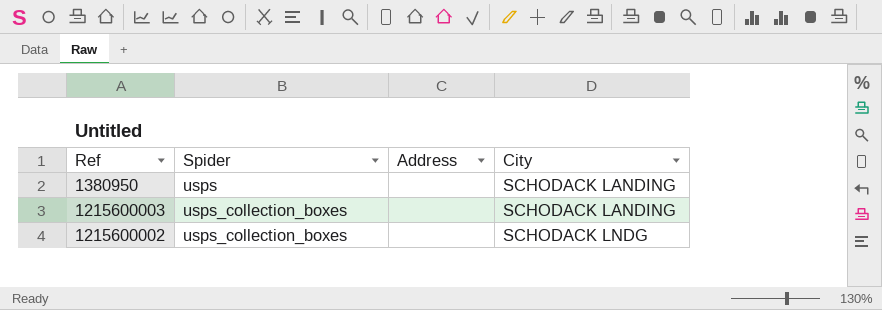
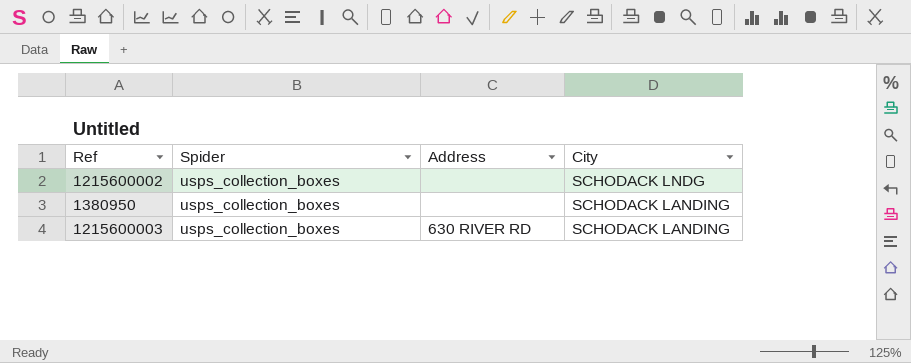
row order: Spider ascending -> City descending
1380950 | Spider: usps -> usps_collection_boxes
1215600003 | Address: none -> 630 RIVER RD

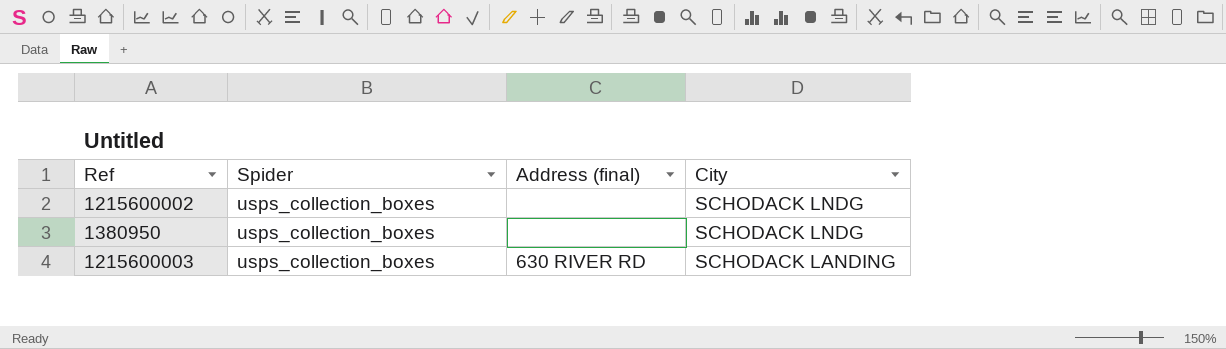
column name: Address -> Address (final)
1380950 | City: SCHODACK LANDING -> SCHODACK LNDG

